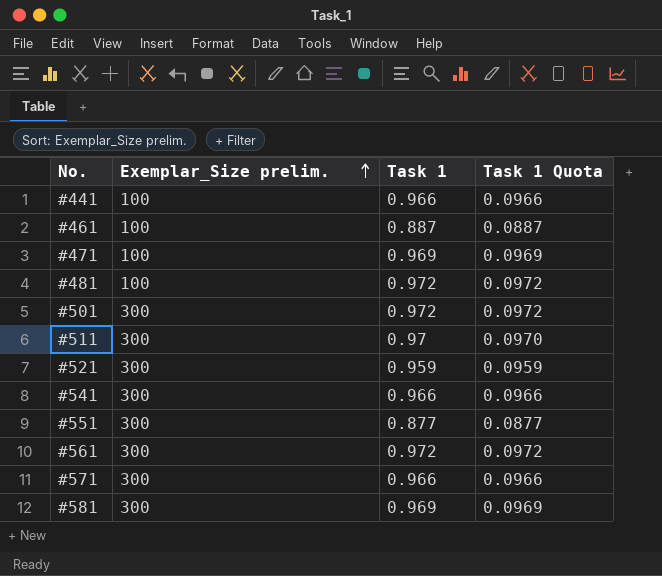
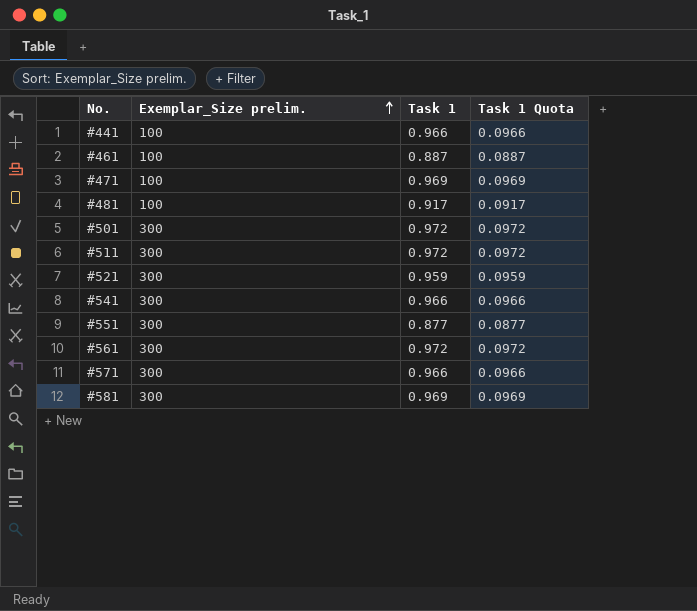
#481 | Task 1: 0.972 -> 0.917
#481 | Task 1 Quota: 0.0972 -> 0.0917
#511 | Task 1: 0.97 -> 0.972
#511 | Task 1 Quota: 0.0970 -> 0.0972

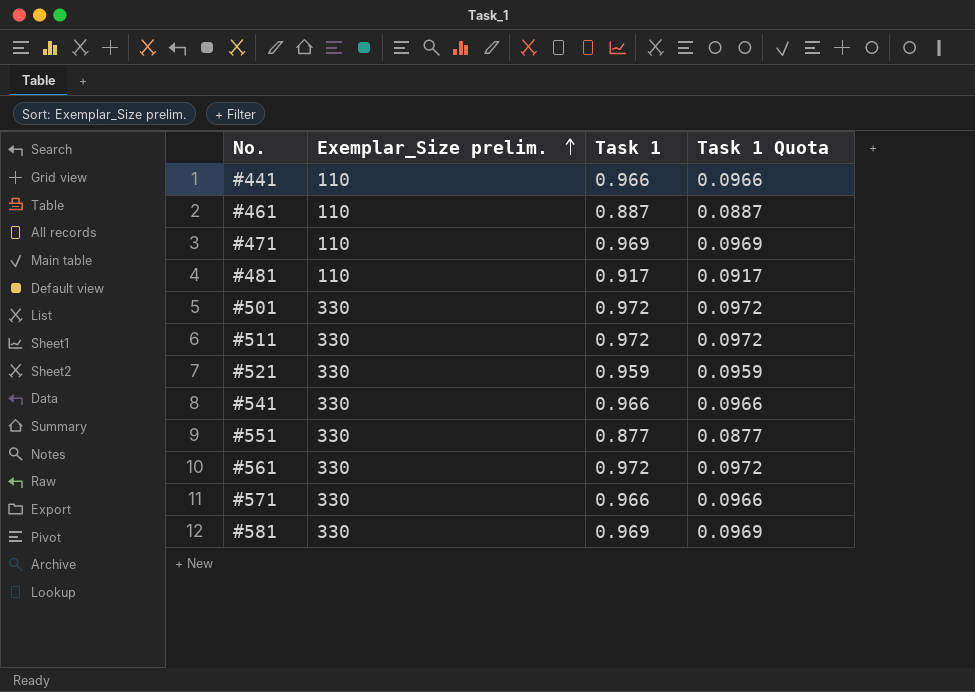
#441 | Exemplar_Size prelim.: 100 -> 110
#461 | Exemplar_Size prelim.: 100 -> 110
#471 | Exemplar_Size prelim.: 100 -> 110
#481 | Exemplar_Size prelim.: 100 -> 110
#501 | Exemplar_Size prelim.: 300 -> 330
#511 | Exemplar_Size prelim.: 300 -> 330
#521 | Exemplar_Size prelim.: 300 -> 330
#541 | Exemplar_Size prelim.: 300 -> 330
#551 | Exemplar_Size prelim.: 300 -> 330
#561 | Exemplar_Size prelim.: 300 -> 330
#571 | Exemplar_Size prelim.: 300 -> 330
#581 | Exemplar_Size prelim.: 300 -> 330

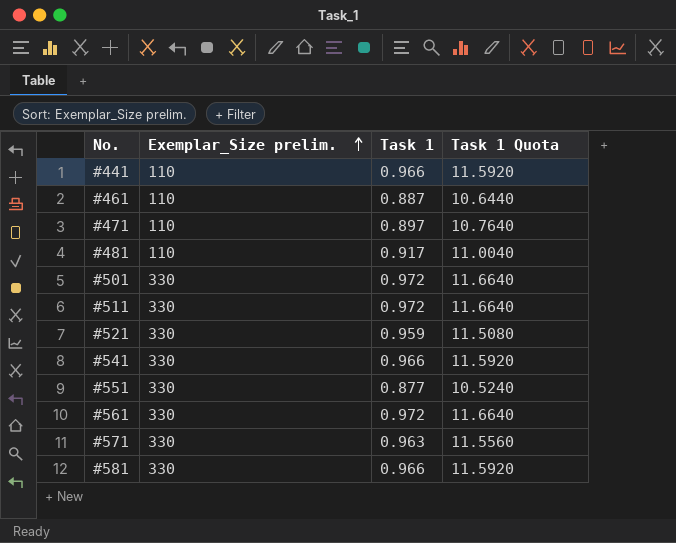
column Task 1 Quota | formula: [Task 1] * 0.1 -> [Task 1] * 12
#471 | Task 1: 0.969 -> 0.897
#571 | Task 1: 0.966 -> 0.963
#581 | Task 1: 0.969 -> 0.966

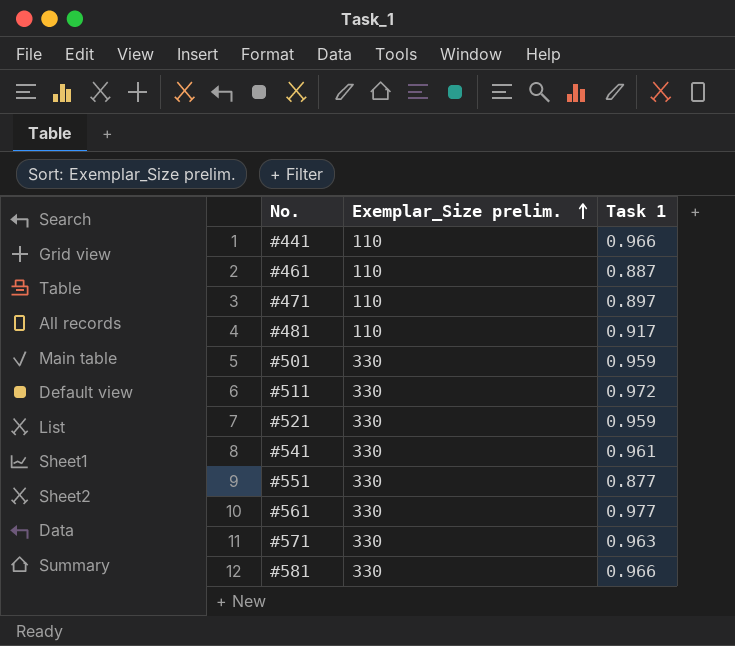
column Task 1 Quota | formula: [Task 1] * 12 -> none
#501 | Task 1: 0.972 -> 0.959
#541 | Task 1: 0.966 -> 0.961
#561 | Task 1: 0.972 -> 0.977

